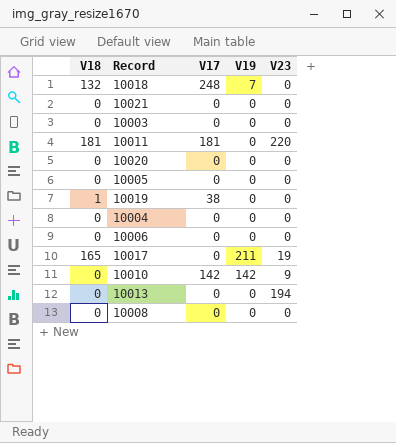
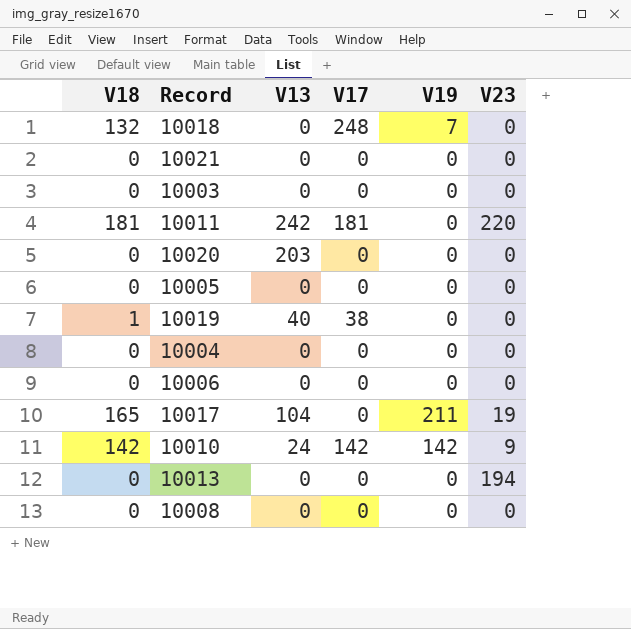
column V13 | position: none -> 3
10010 | V18: 0 -> 142

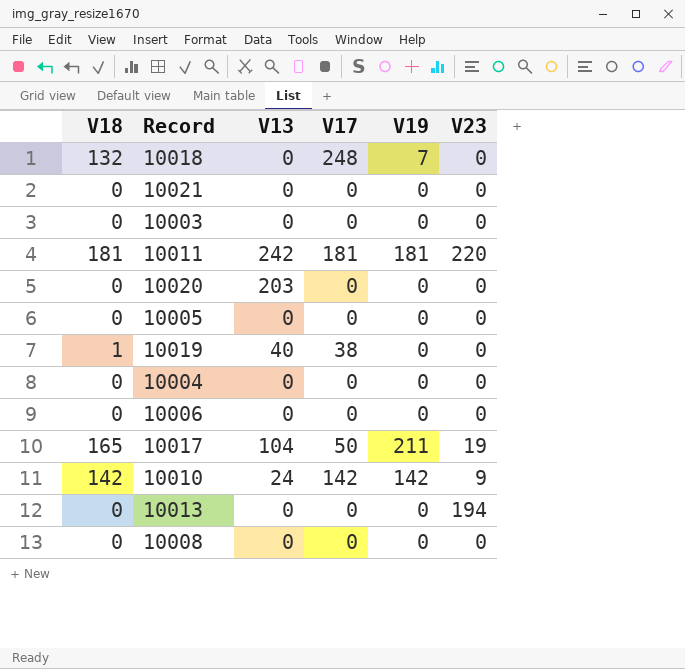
10011 | V19: 0 -> 181
10017 | V17: 0 -> 50

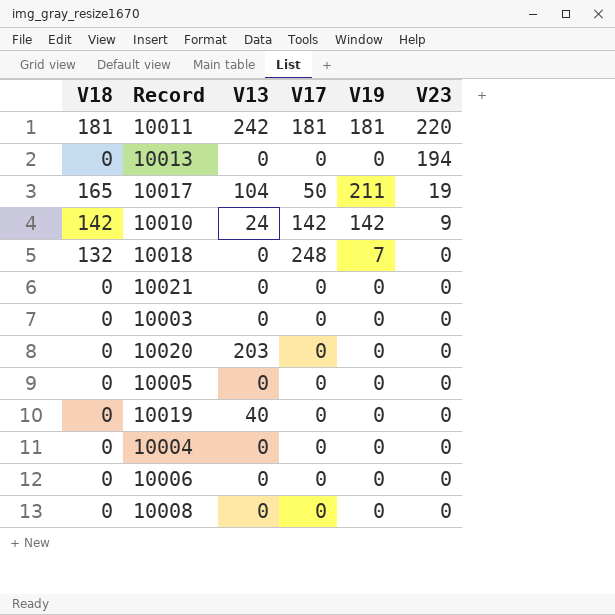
row order: none -> V23 descending
10019 | V18: 1 -> 0
10019 | V17: 38 -> 0

